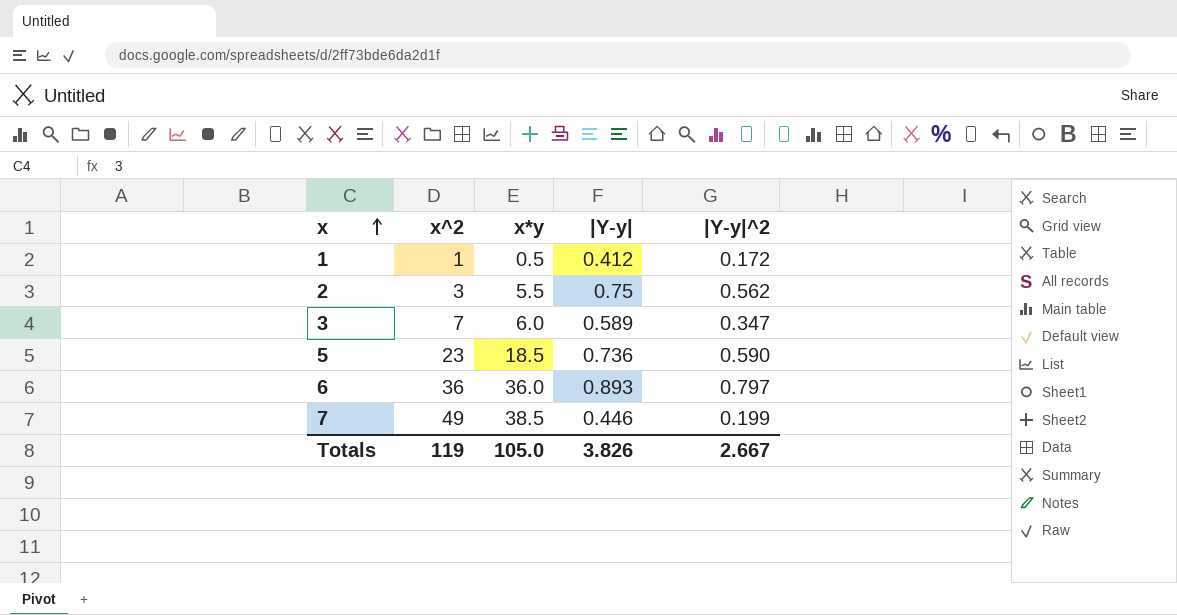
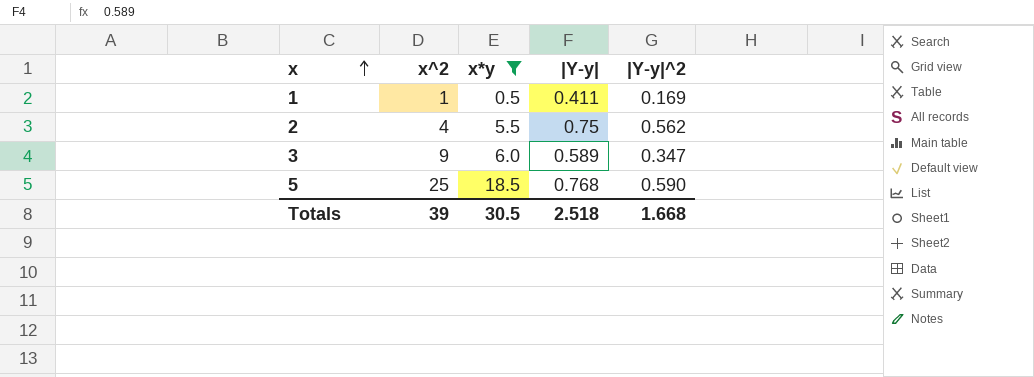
filter: none -> x*y <= 18.5
1 | |Y-y|: 0.412 -> 0.411
1 | |Y-y|^2: 0.172 -> 0.169
2 | x^2: 3 -> 4
3 | x^2: 7 -> 9
5 | x^2: 23 -> 25
5 | |Y-y|: 0.736 -> 0.768
Totals | x^2: 119 -> 39
Totals | x*y: 105.0 -> 30.5
Totals | |Y-y|: 3.826 -> 2.518
Totals | |Y-y|^2: 2.667 -> 1.668

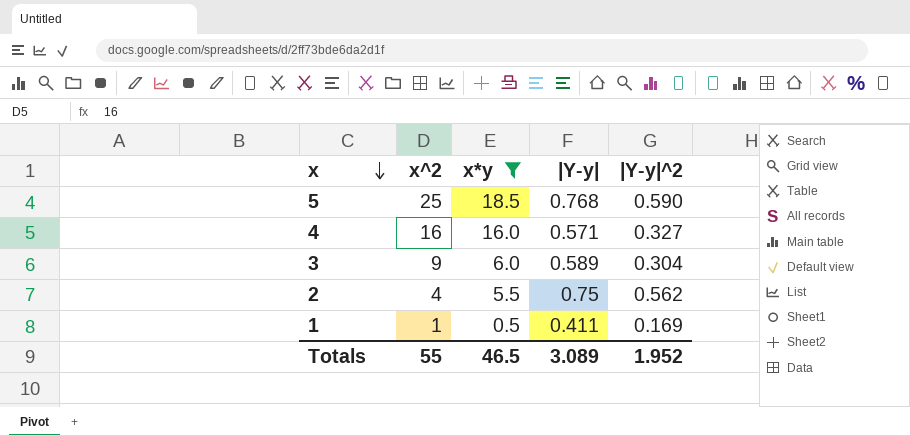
row order: x ascending -> x descending
row 4: none -> 16 | 16.0 | 0.571 | 0.327
3 | |Y-y|^2: 0.347 -> 0.304
Totals | x^2: 39 -> 55
Totals | x*y: 30.5 -> 46.5
Totals | |Y-y|: 2.518 -> 3.089
Totals | |Y-y|^2: 1.668 -> 1.952

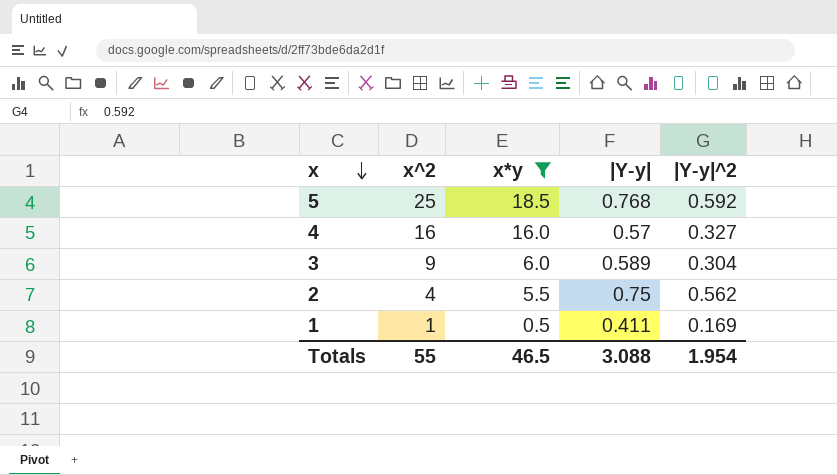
5 | |Y-y|^2: 0.590 -> 0.592
4 | |Y-y|: 0.571 -> 0.57
Totals | |Y-y|: 3.089 -> 3.088
Totals | |Y-y|^2: 1.952 -> 1.954

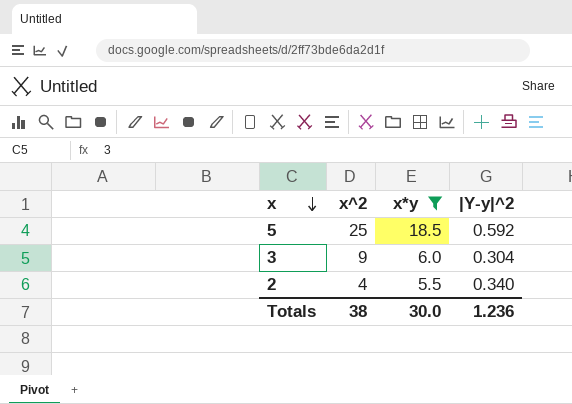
column |Y-y| | position: 4 -> none
row 4: 16 | 16.0 | 0.57 | 0.327 -> none
row 1: 1 | 0.5 | 0.411 | 0.169 -> none
2 | |Y-y|^2: 0.562 -> 0.340
Totals | x^2: 55 -> 38
Totals | x*y: 46.5 -> 30.0
Totals | |Y-y|^2: 1.954 -> 1.236

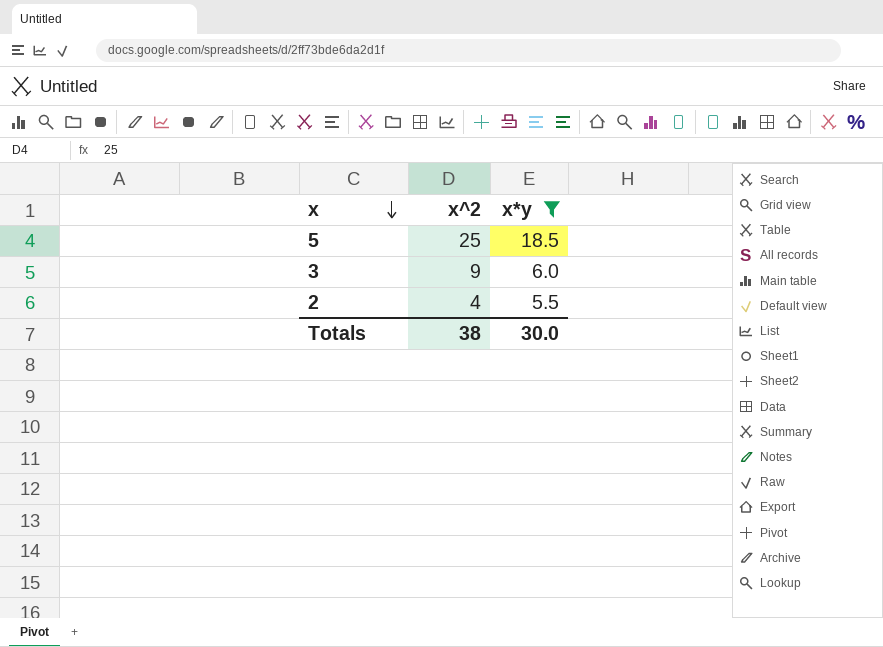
column |Y-y|^2 | position: 4 -> none

